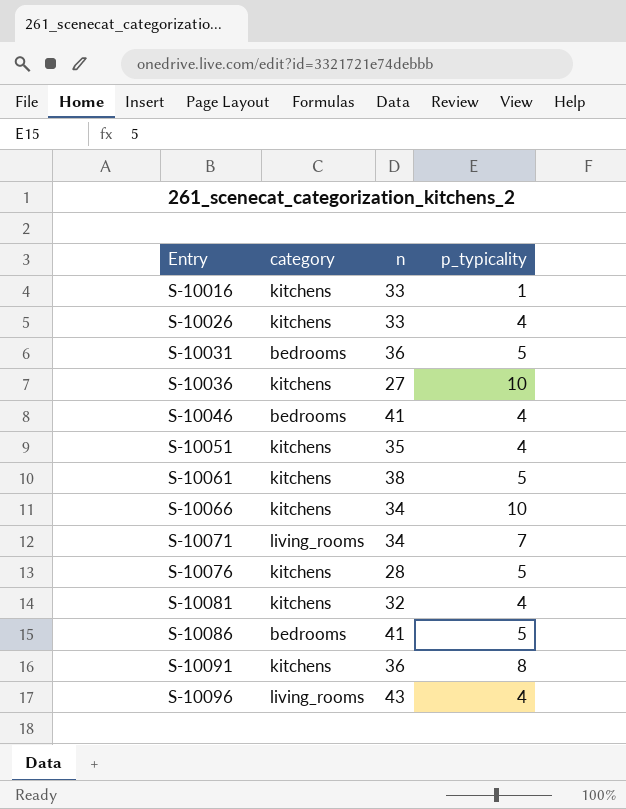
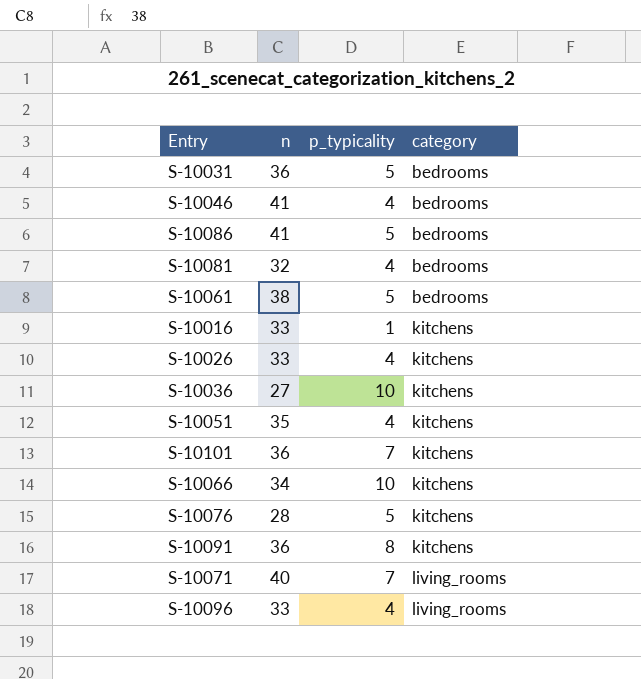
row order: Entry ascending -> category ascending
column category | position: 2 -> 4
S-10081 | category: kitchens -> bedrooms
S-10061 | category: kitchens -> bedrooms
row S-10101: none -> 36 | 7 | kitchens
S-10071 | n: 34 -> 40
S-10096 | n: 43 -> 33

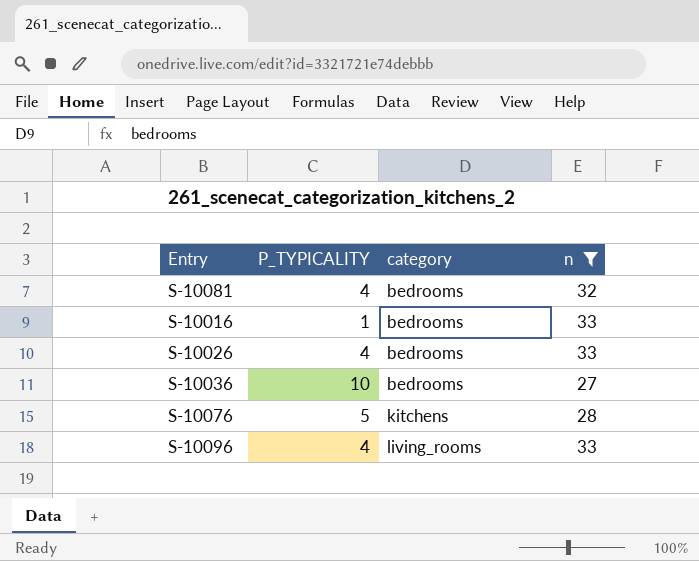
filter: none -> n <= 33
column name: p_typicality -> P_TYPICALITY
column n | position: 2 -> 4
S-10016 | category: kitchens -> bedrooms
S-10026 | category: kitchens -> bedrooms
S-10036 | category: kitchens -> bedrooms

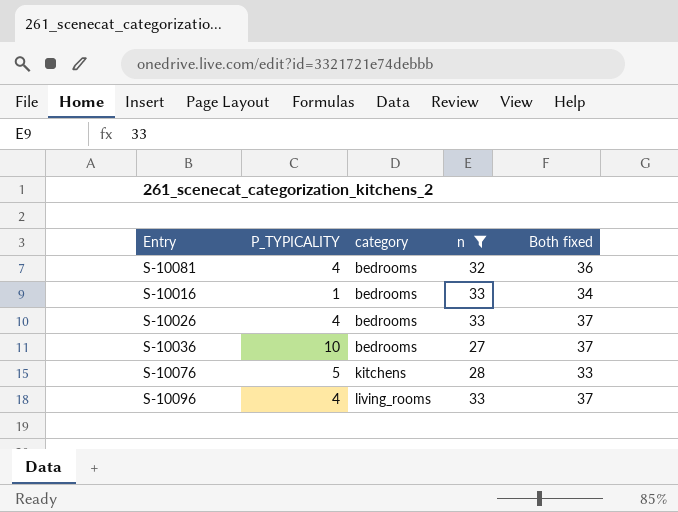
column Both fixed | formula: none -> [P_TYPICALITY] + [n]

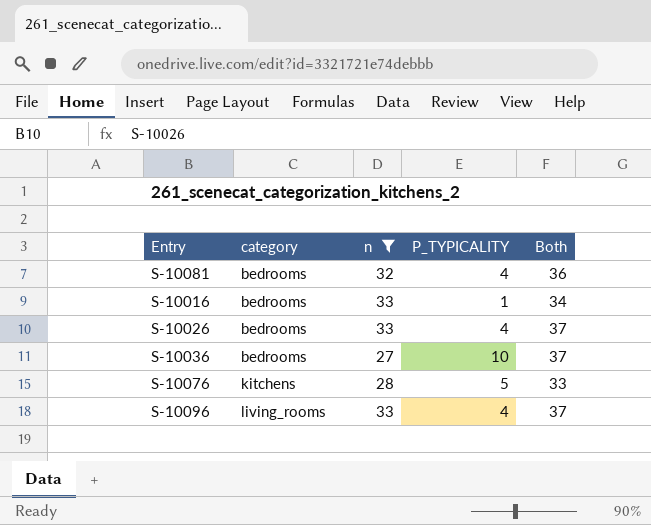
column P_TYPICALITY | position: 2 -> 4
column name: Both fixed -> Both

